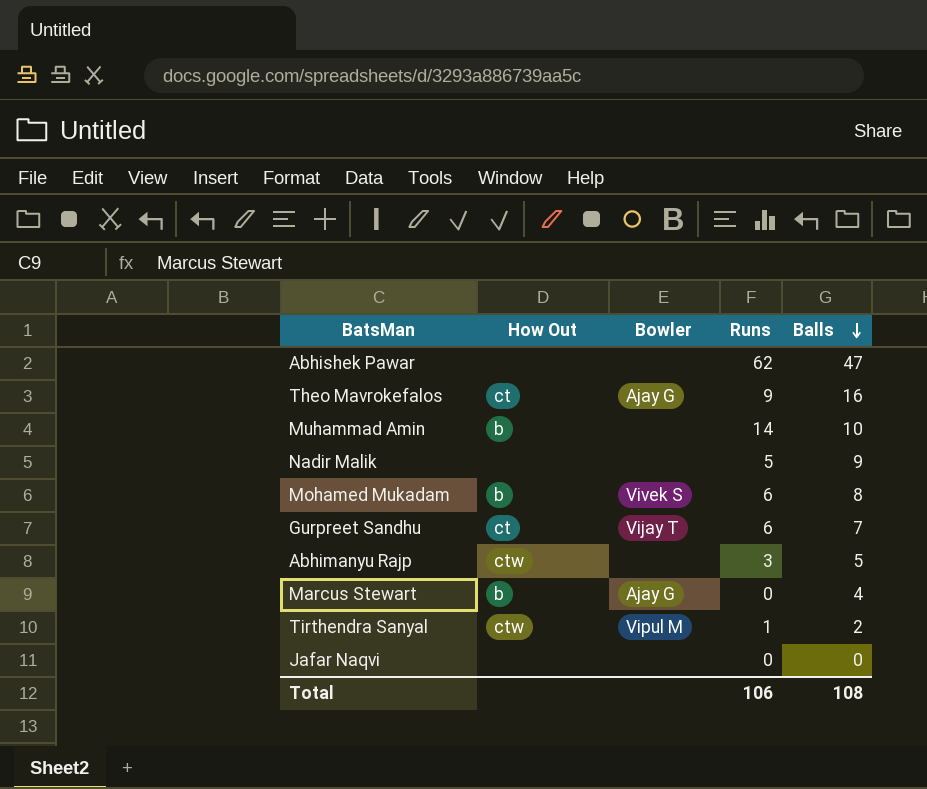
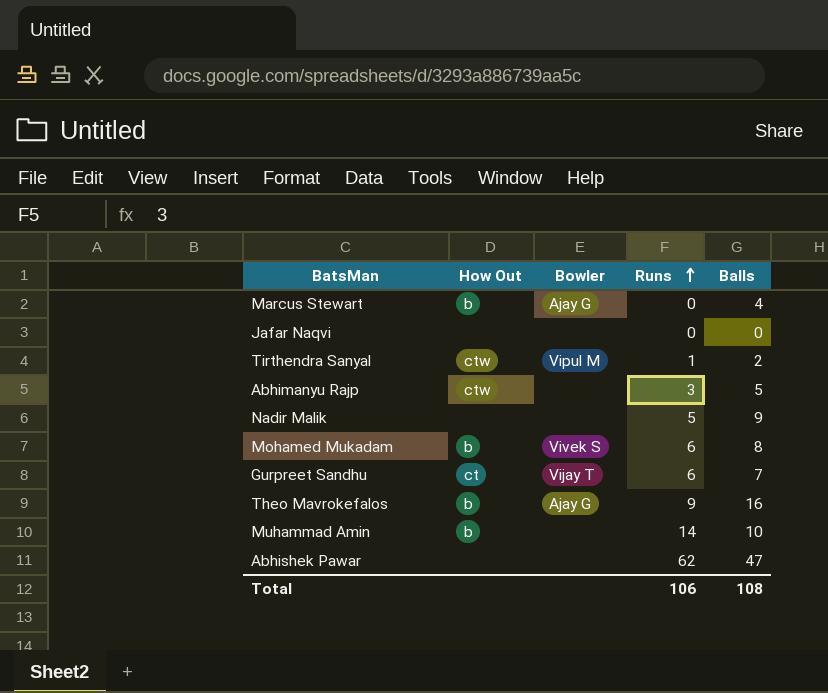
row order: Balls descending -> Runs ascending
Theo Mavrokefalos | How Out: ct -> b

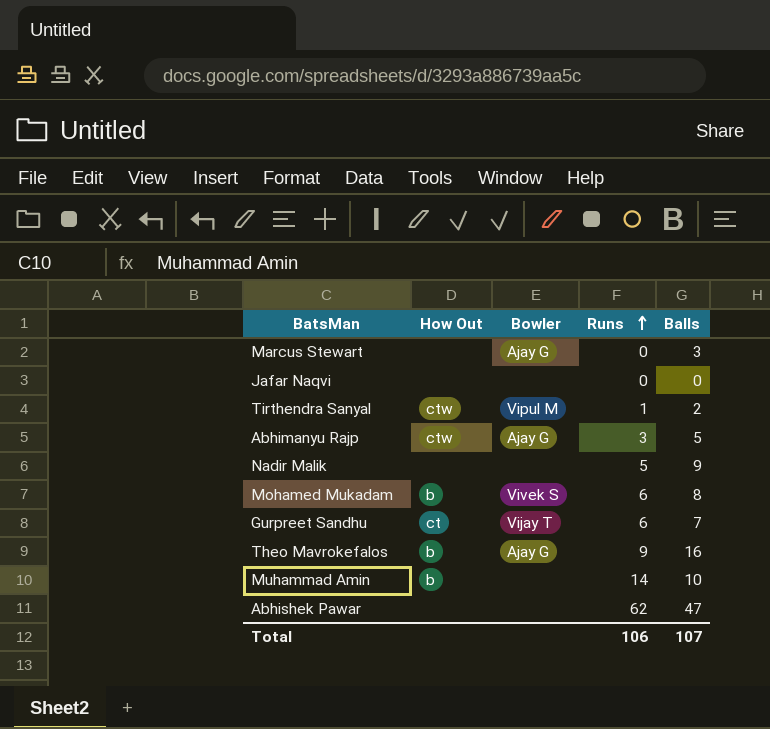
Marcus Stewart | How Out: b -> none
Marcus Stewart | Balls: 4 -> 3
Abhimanyu Rajp | Bowler: none -> Ajay G
Total | Balls: 108 -> 107

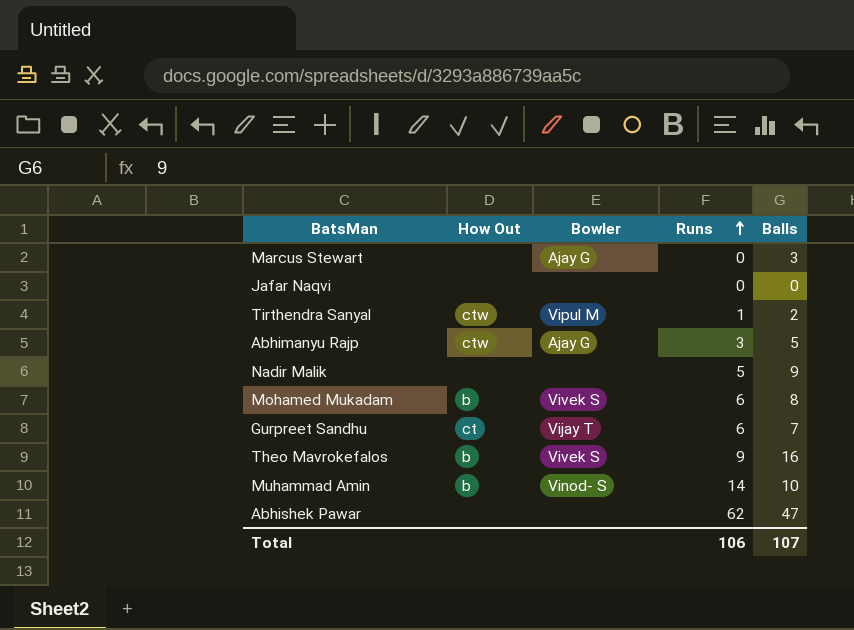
Theo Mavrokefalos | Bowler: Ajay G -> Vivek S
Muhammad Amin | Bowler: none -> Vinod- S

